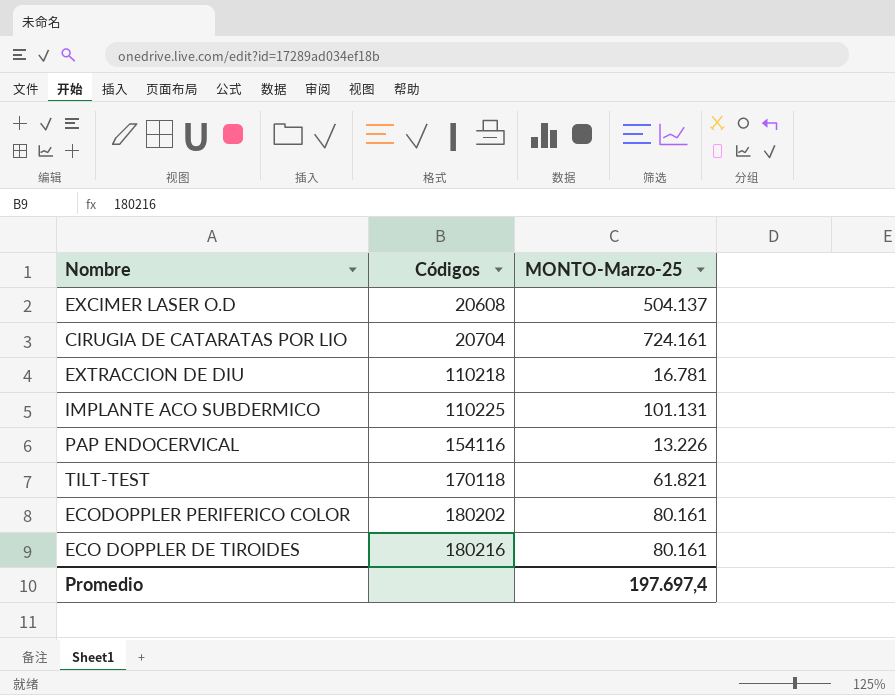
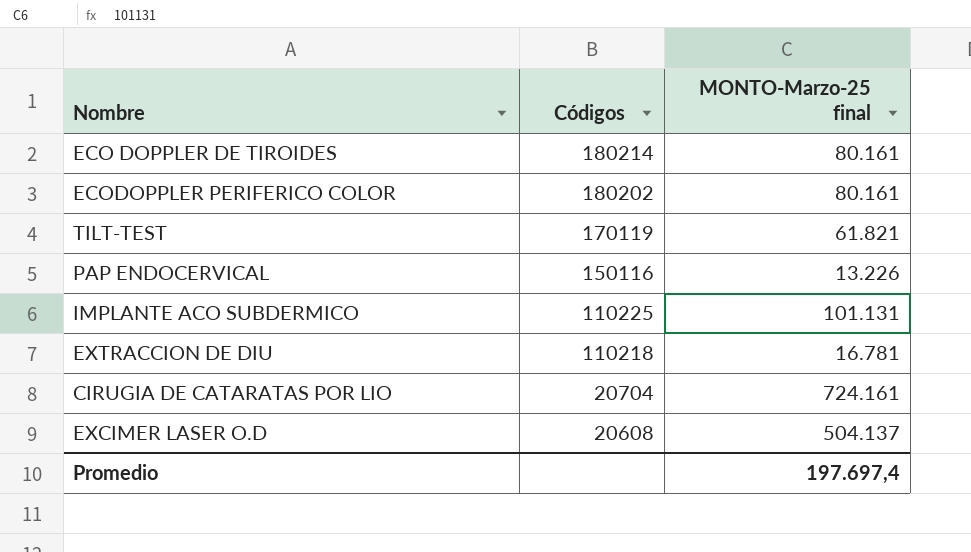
row order: Códigos ascending -> Códigos descending
column name: MONTO-Marzo-25 -> MONTO-Marzo-25 final
ECO DOPPLER DE TIROIDES | Códigos: 180216 -> 180214
TILT-TEST | Códigos: 170118 -> 170119
PAP ENDOCERVICAL | Códigos: 154116 -> 150116

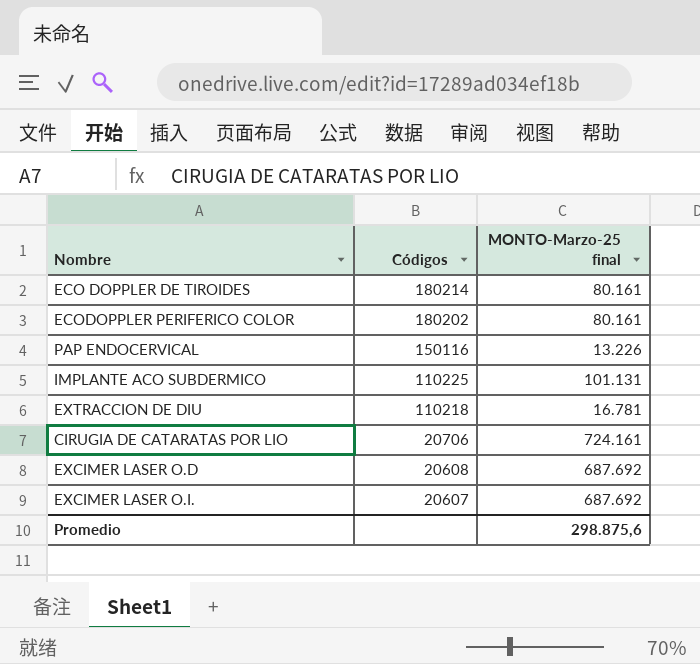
row TILT-TEST: 170119 | 61.821 -> none
CIRUGIA DE CATARATAS POR LIO | Códigos: 20704 -> 20706
EXCIMER LASER O.D | MONTO-Marzo-25 final: 504.137 -> 687.692
row EXCIMER LASER O.I.: none -> 20607 | 687.692
Promedio | MONTO-Marzo-25 final: 197.697,4 -> 298.875,6

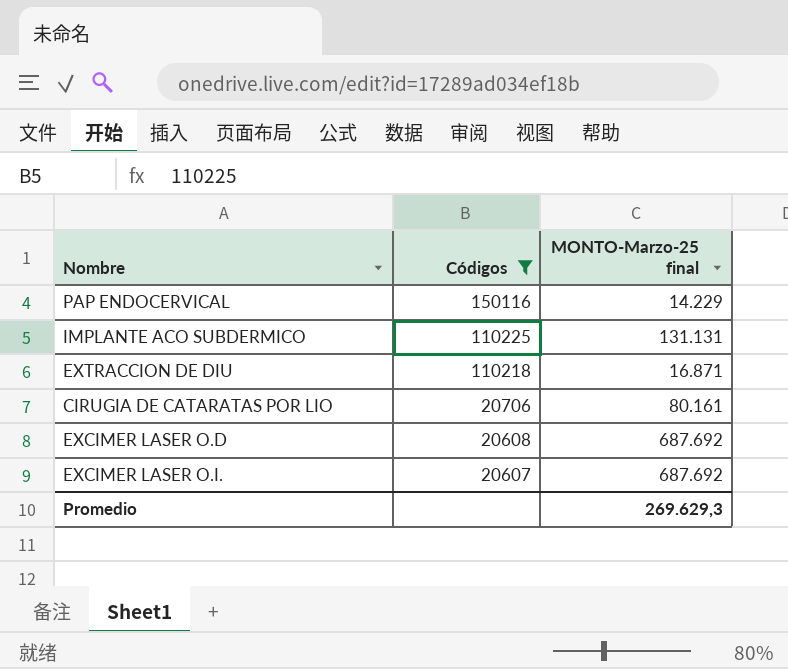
filter: none -> Códigos <= 150116
PAP ENDOCERVICAL | MONTO-Marzo-25 final: 13.226 -> 14.229
IMPLANTE ACO SUBDERMICO | MONTO-Marzo-25 final: 101.131 -> 131.131
EXTRACCION DE DIU | MONTO-Marzo-25 final: 16.781 -> 16.871
CIRUGIA DE CATARATAS POR LIO | MONTO-Marzo-25 final: 724.161 -> 80.161
Promedio | MONTO-Marzo-25 final: 298.875,6 -> 269.629,3

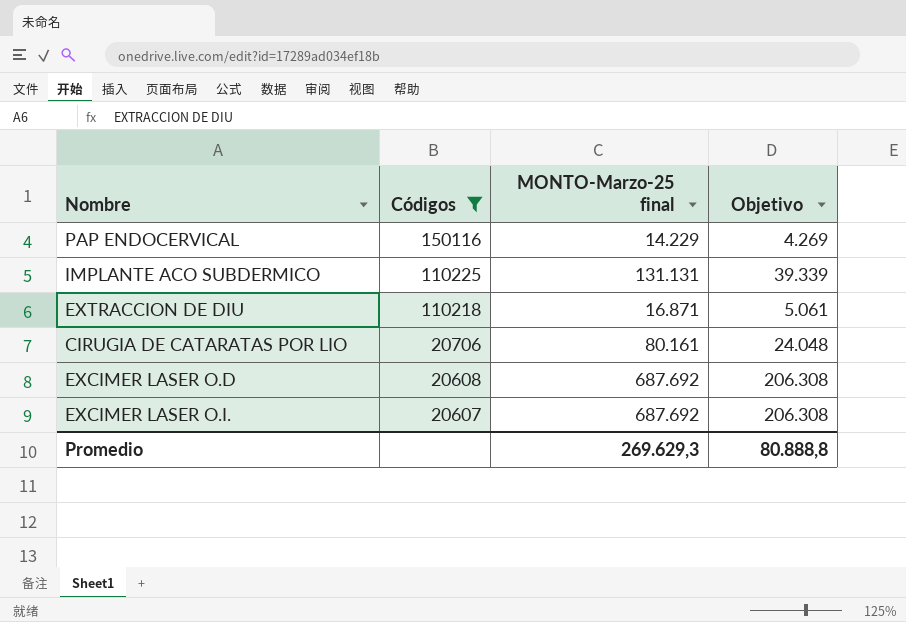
column Objetivo | formula: none -> [MONTO-Marzo-25 final] * 0,3

